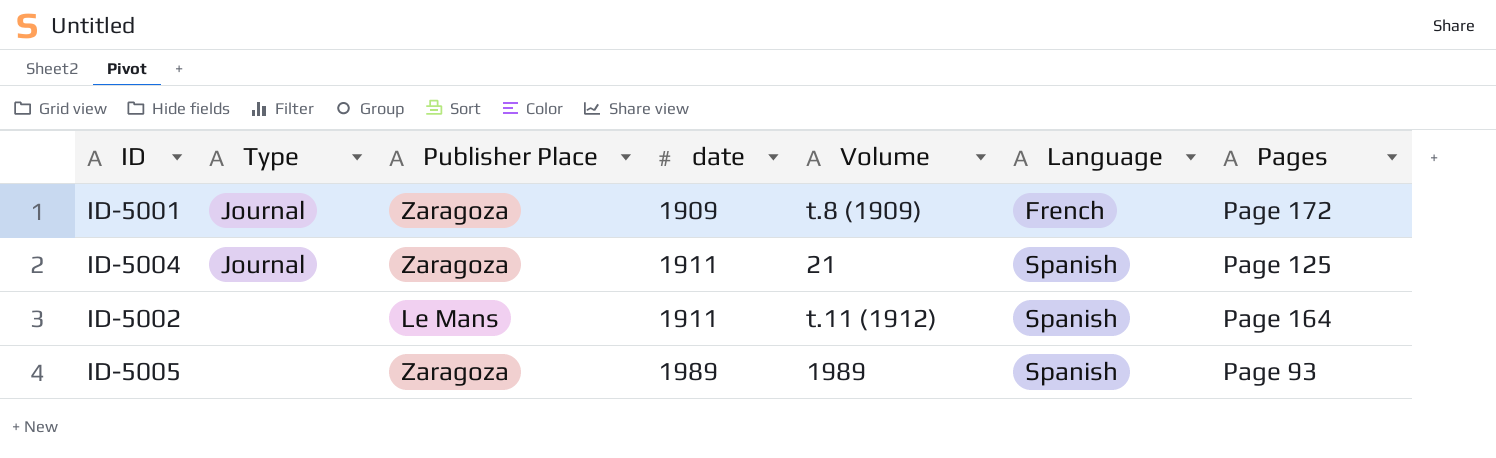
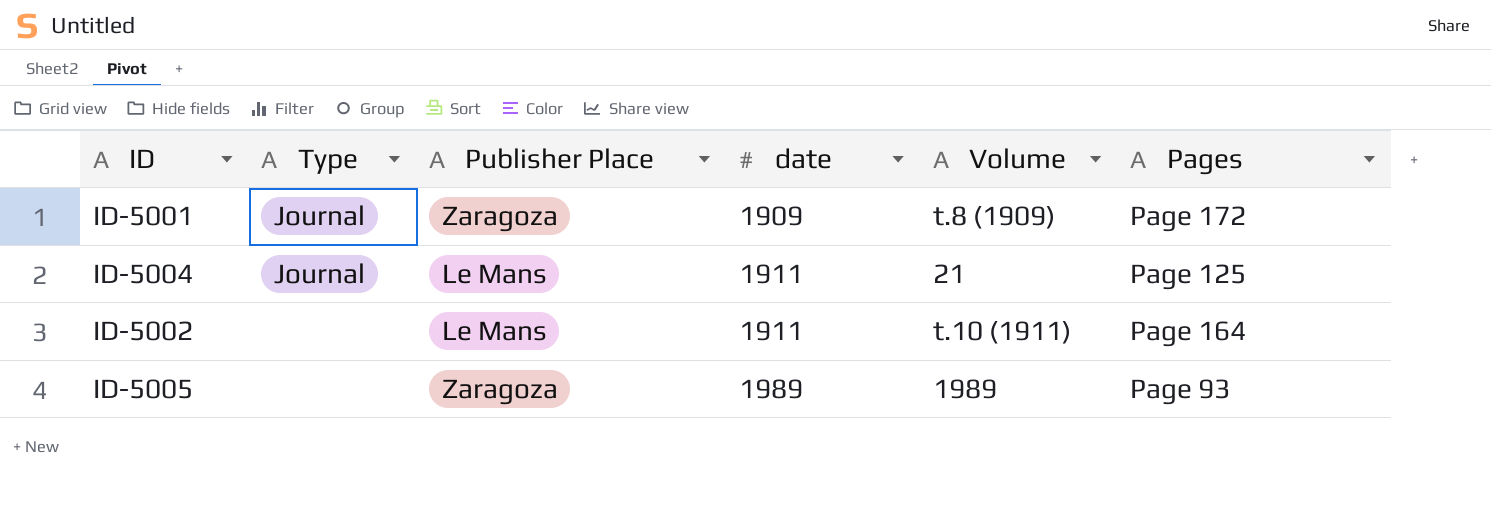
column Language | position: 6 -> none
ID-5004 | Publisher Place: Zaragoza -> Le Mans
ID-5002 | Volume: t.11 (1912) -> t.10 (1911)

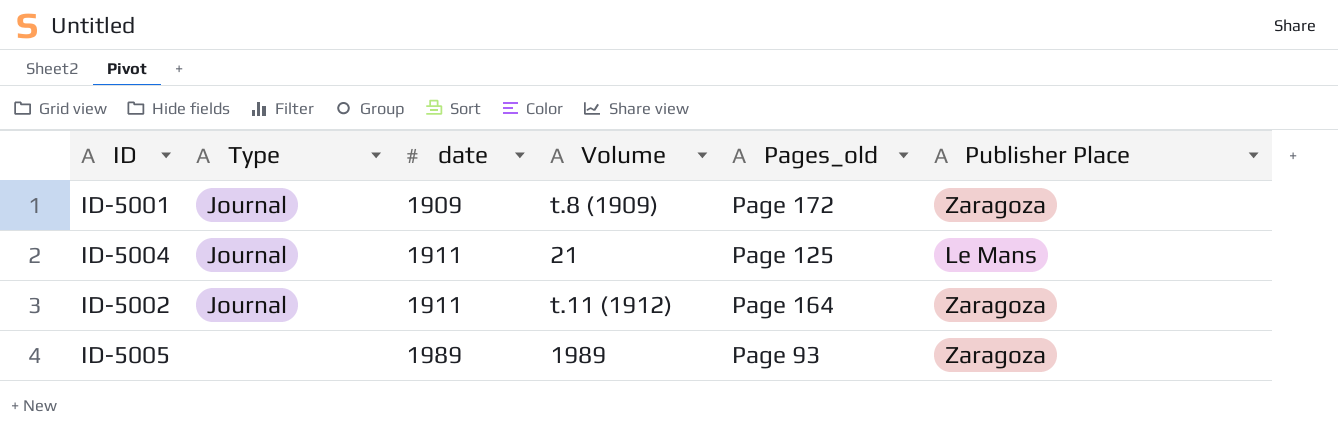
column name: Pages -> Pages_old
column Publisher Place | position: 3 -> 6
ID-5002 | Type: none -> Journal
ID-5002 | Volume: t.10 (1911) -> t.11 (1912)
ID-5002 | Publisher Place: Le Mans -> Zaragoza

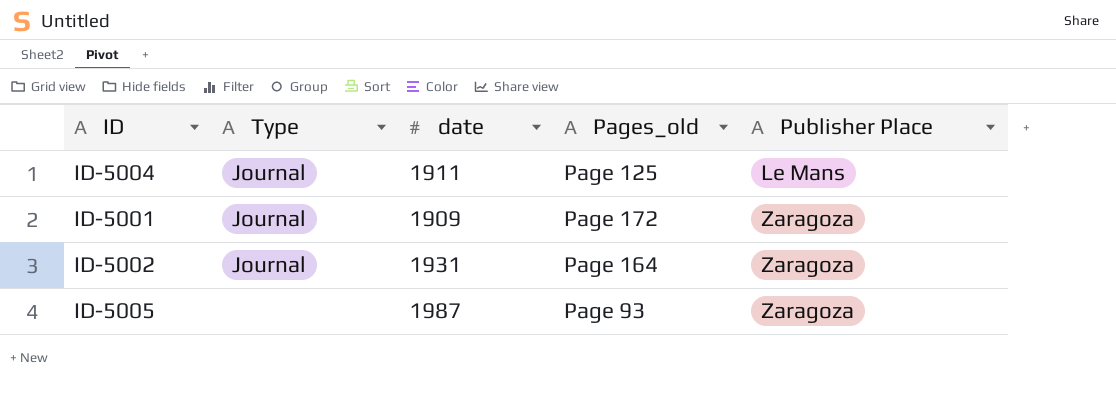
row order: date ascending -> Publisher Place ascending
column Volume | position: 4 -> none
ID-5002 | date: 1911 -> 1931
ID-5005 | date: 1989 -> 1987

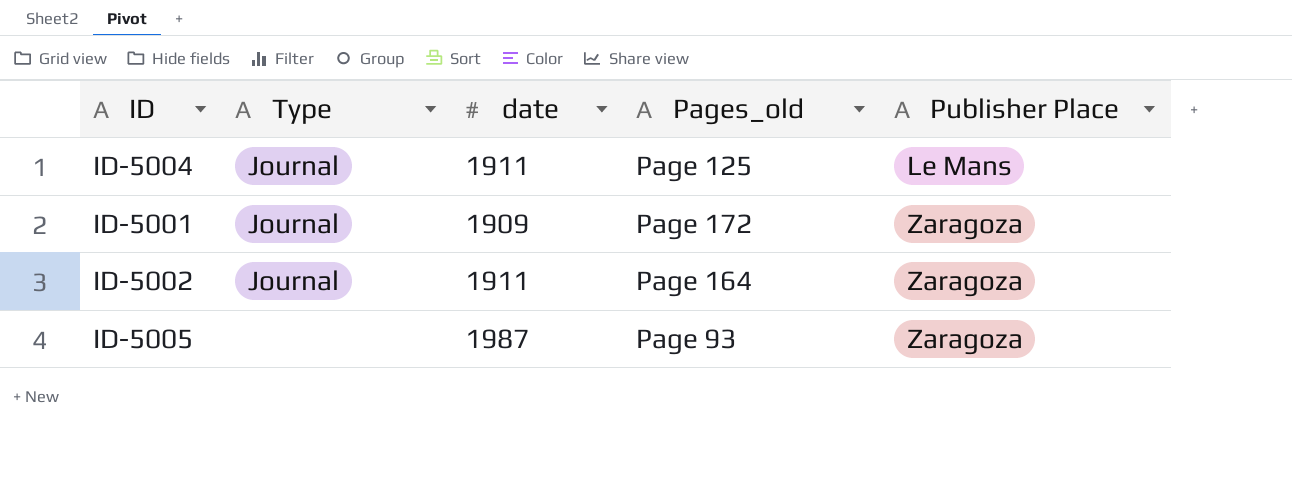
ID-5002 | date: 1931 -> 1911

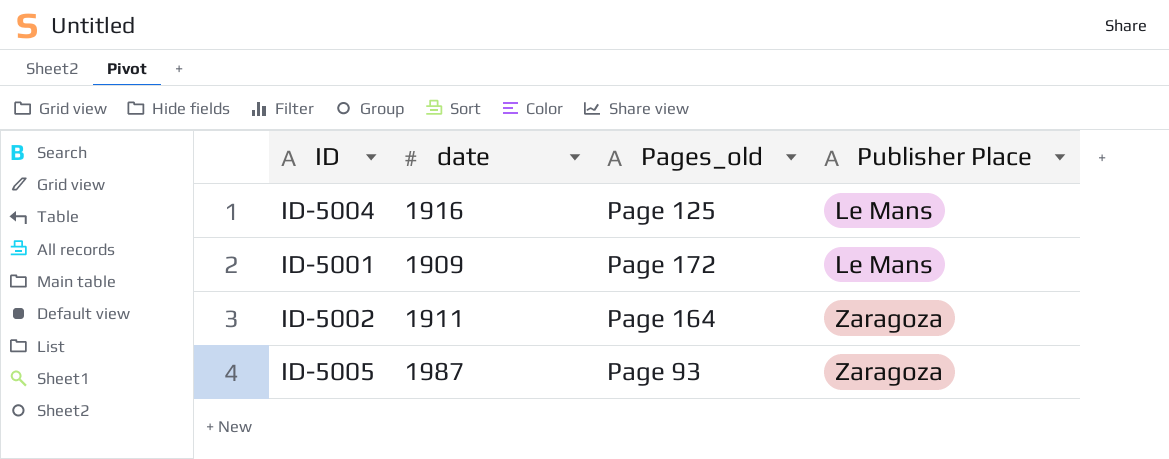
column Type | position: 2 -> none
ID-5004 | date: 1911 -> 1916
ID-5001 | Publisher Place: Zaragoza -> Le Mans

